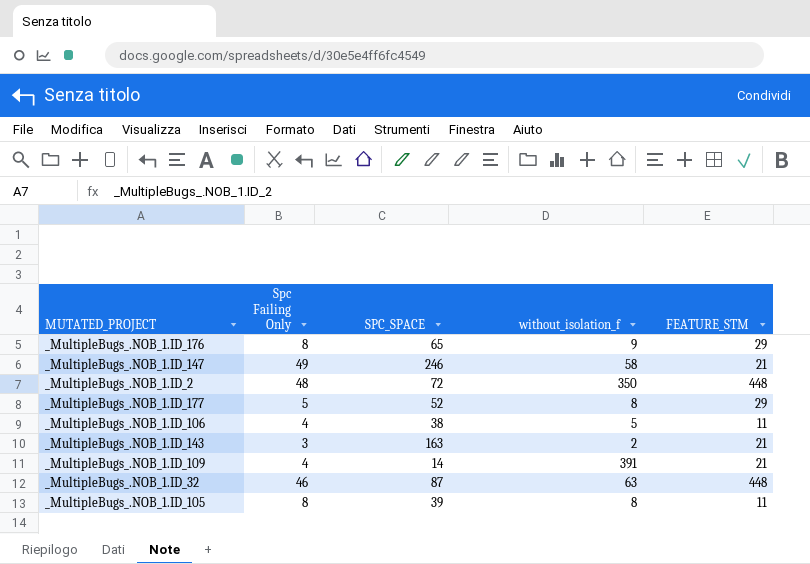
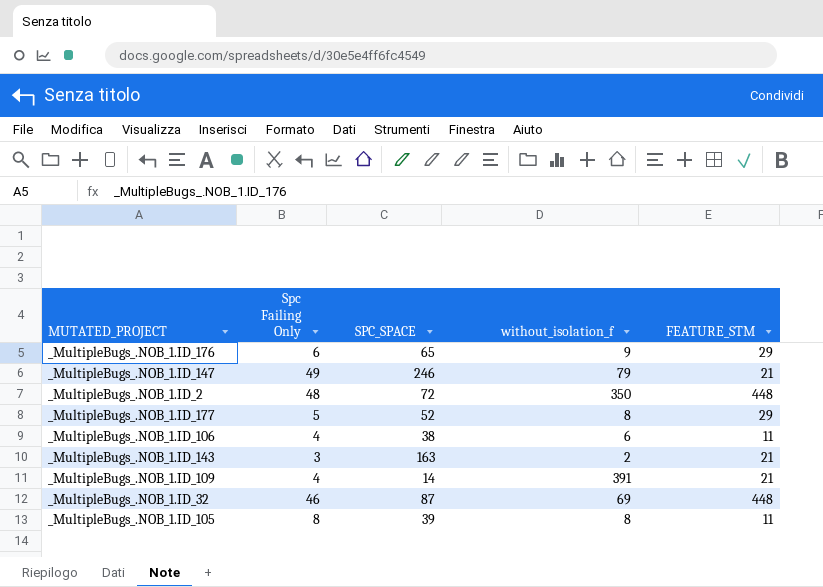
_MultipleBugs_.NOB_1.ID_176 | Spc Failing Only: 8 -> 6
_MultipleBugs_.NOB_1.ID_147 | without_isolation_f: 58 -> 79
_MultipleBugs_.NOB_1.ID_106 | without_isolation_f: 5 -> 6
_MultipleBugs_.NOB_1.ID_32 | without_isolation_f: 63 -> 69

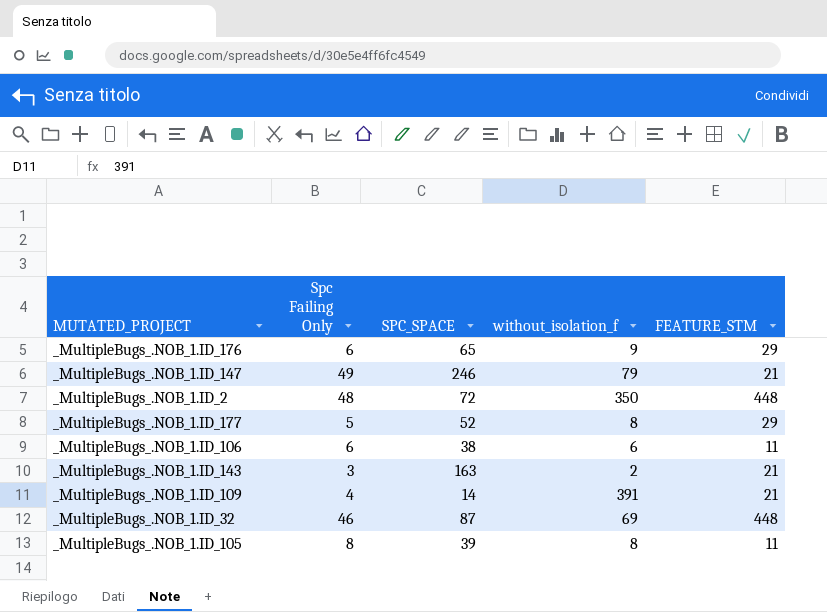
_MultipleBugs_.NOB_1.ID_106 | Spc Failing Only: 4 -> 6

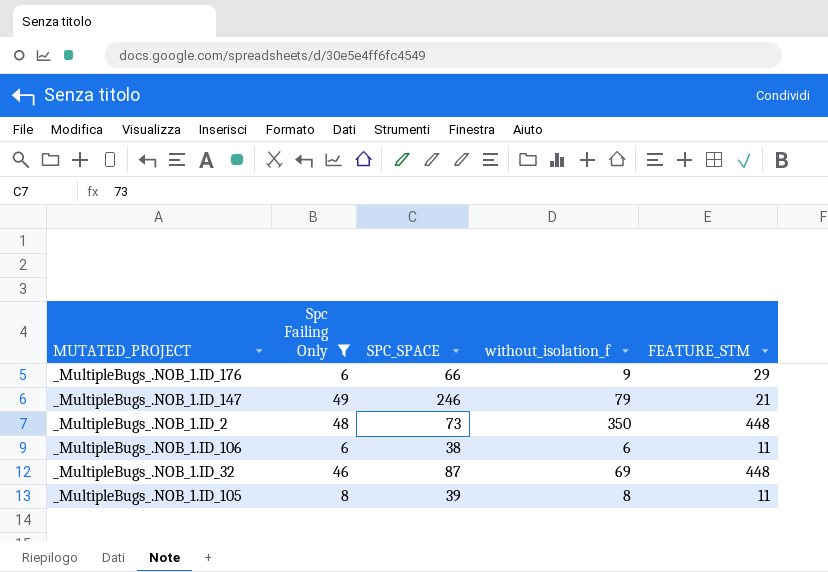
filter: none -> Spc Failing Only >= 6
_MultipleBugs_.NOB_1.ID_176 | SPC_SPACE: 65 -> 66
_MultipleBugs_.NOB_1.ID_2 | SPC_SPACE: 72 -> 73

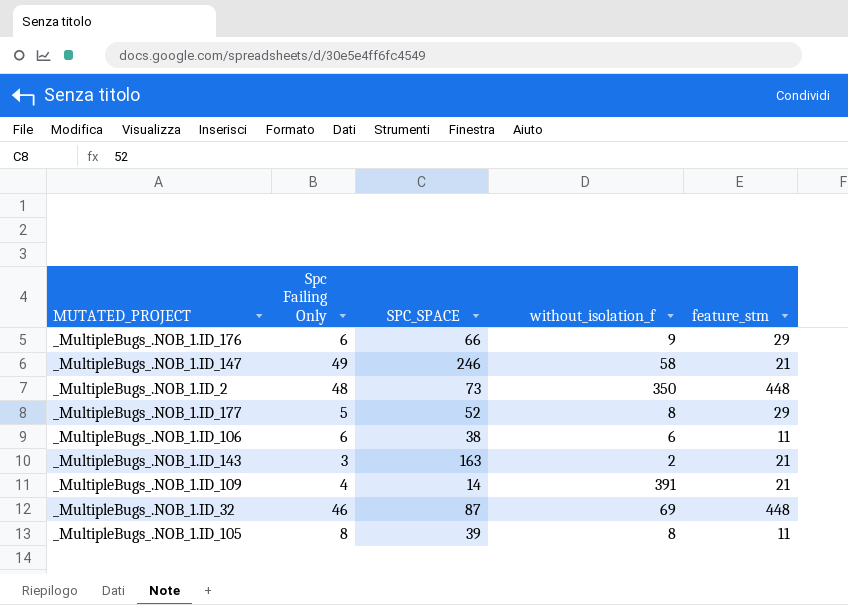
filter: Spc Failing Only >= 6 -> none
column name: FEATURE_STM -> feature_stm
_MultipleBugs_.NOB_1.ID_147 | without_isolation_f: 79 -> 58

